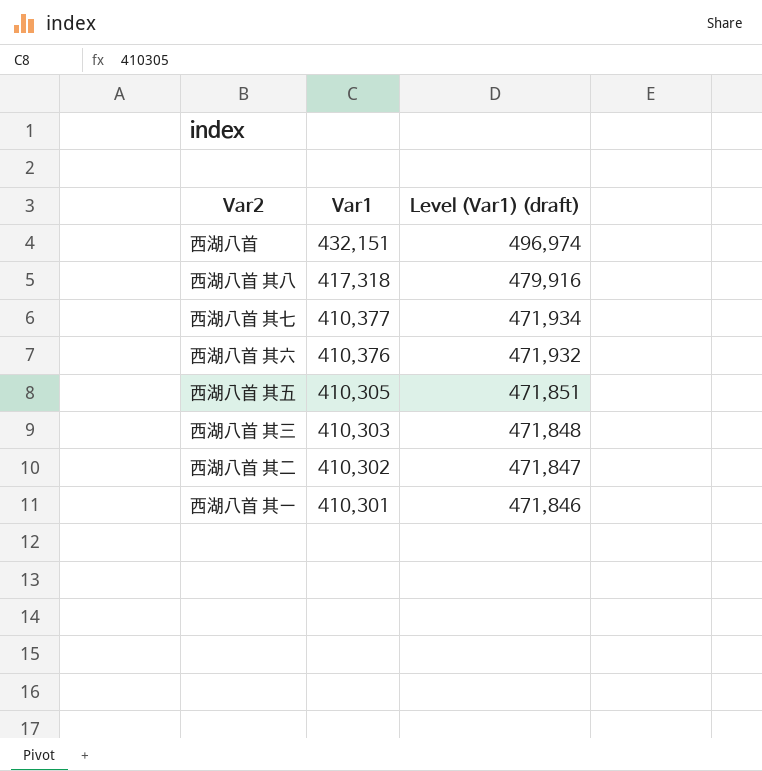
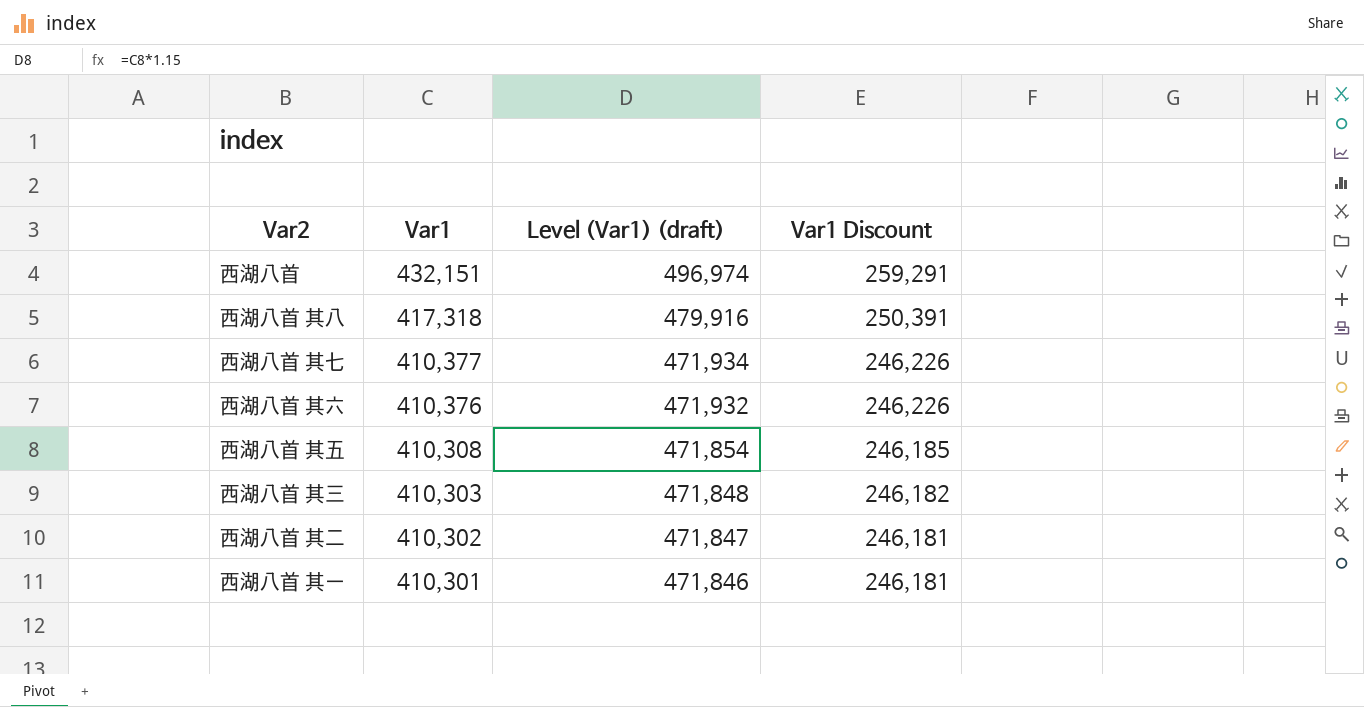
column Var1 Discount | formula: none -> [Var1] * 0.6
西湖八首 其五 | Var1: 410,305 -> 410,308
西湖八首 其五 | Level (Var1) (draft): 471,851 -> 471,854

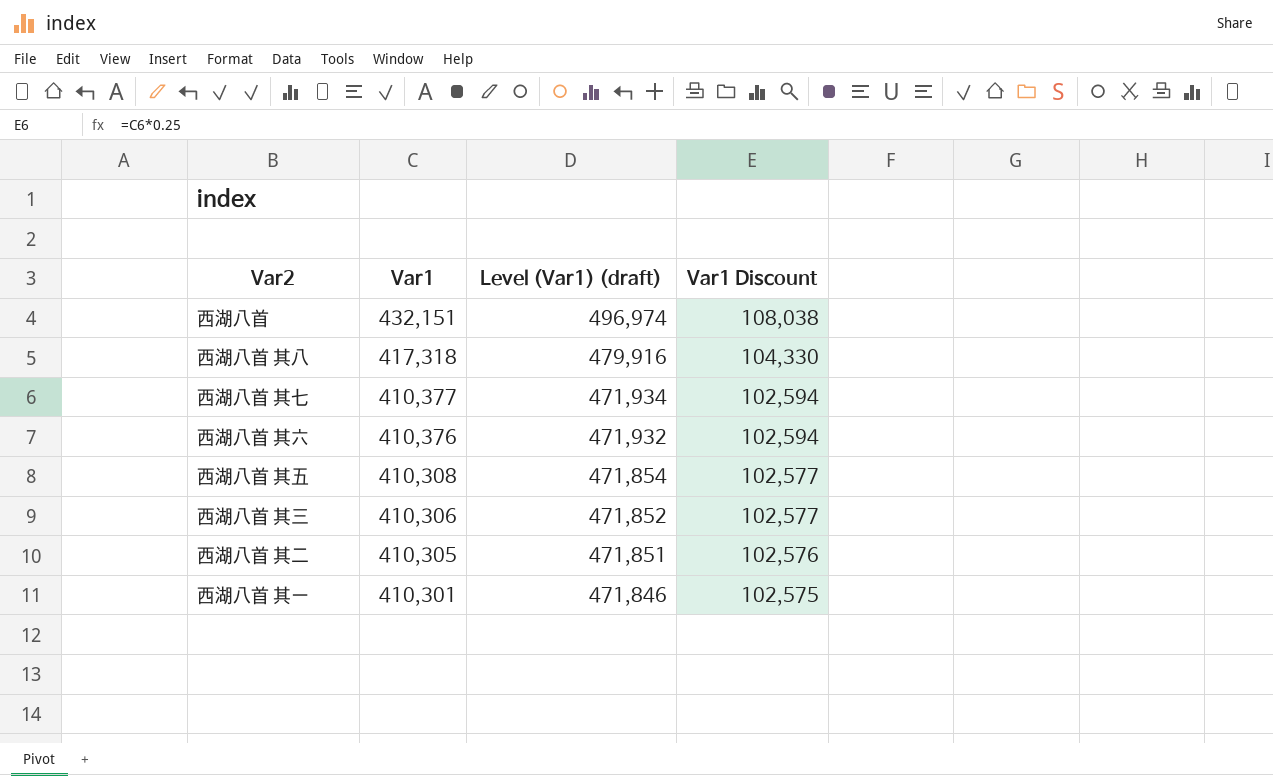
column Var1 Discount | formula: [Var1] * 0.6 -> [Var1] * 0.25
西湖八首 其三 | Var1: 410,303 -> 410,306
西湖八首 其三 | Level (Var1) (draft): 471,848 -> 471,852
西湖八首 其二 | Var1: 410,302 -> 410,305
西湖八首 其二 | Level (Var1) (draft): 471,847 -> 471,851

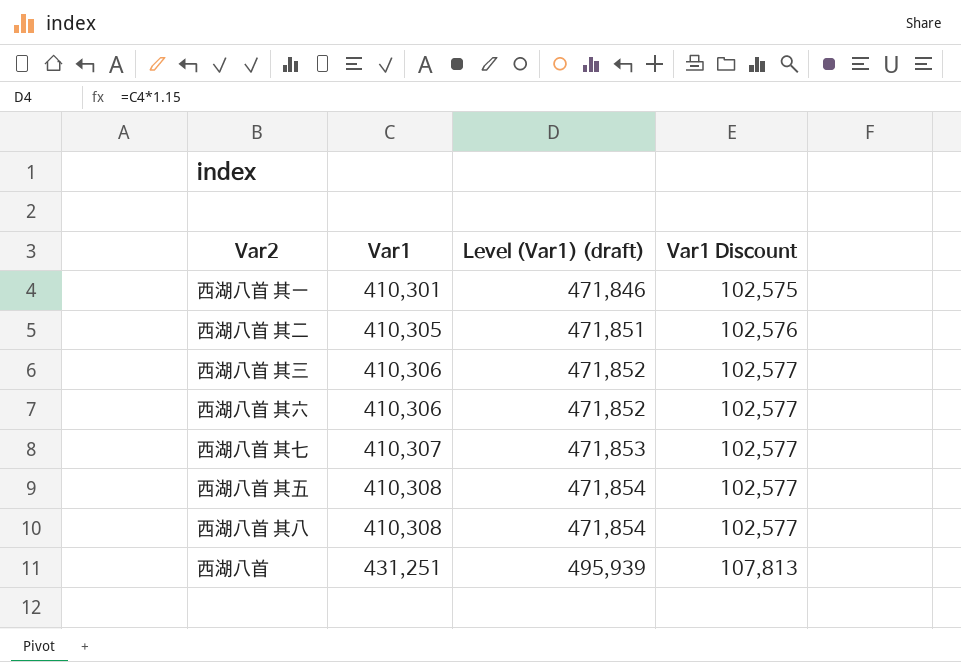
row order: Var1 descending -> Var1 ascending
西湖八首 其六 | Var1: 410,376 -> 410,306
西湖八首 其六 | Level (Var1) (draft): 471,932 -> 471,852
西湖八首 其六 | Var1 Discount: 102,594 -> 102,577
西湖八首 其七 | Var1: 410,377 -> 410,307
西湖八首 其七 | Level (Var1) (draft): 471,934 -> 471,853
西湖八首 其七 | Var1 Discount: 102,594 -> 102,577
西湖八首 其八 | Var1: 417,318 -> 410,308
西湖八首 其八 | Level (Var1) (draft): 479,916 -> 471,854
西湖八首 其八 | Var1 Discount: 104,330 -> 102,577
西湖八首 | Var1: 432,151 -> 431,251
西湖八首 | Level (Var1) (draft): 496,974 -> 495,939
西湖八首 | Var1 Discount: 108,038 -> 107,813

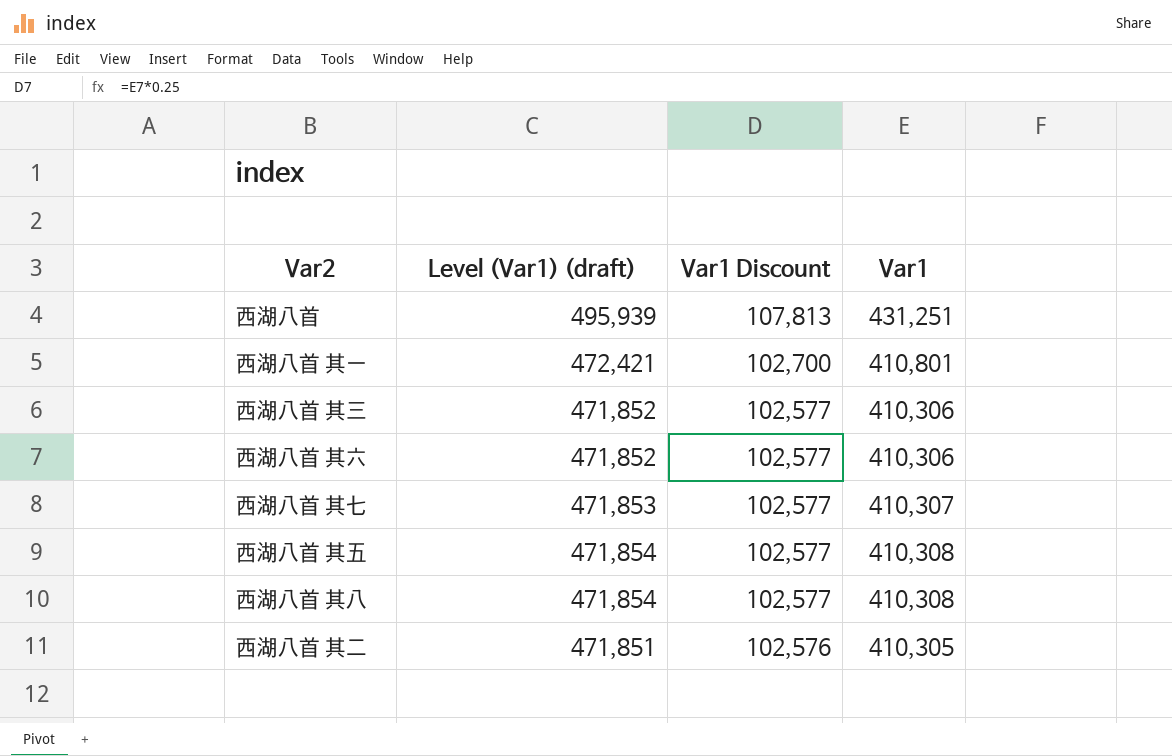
row order: Var1 ascending -> Var1 Discount descending
column Var1 | position: 2 -> 4
西湖八首 其一 | Level (Var1) (draft): 471,846 -> 472,421
西湖八首 其一 | Var1 Discount: 102,575 -> 102,700
西湖八首 其一 | Var1: 410,301 -> 410,801

